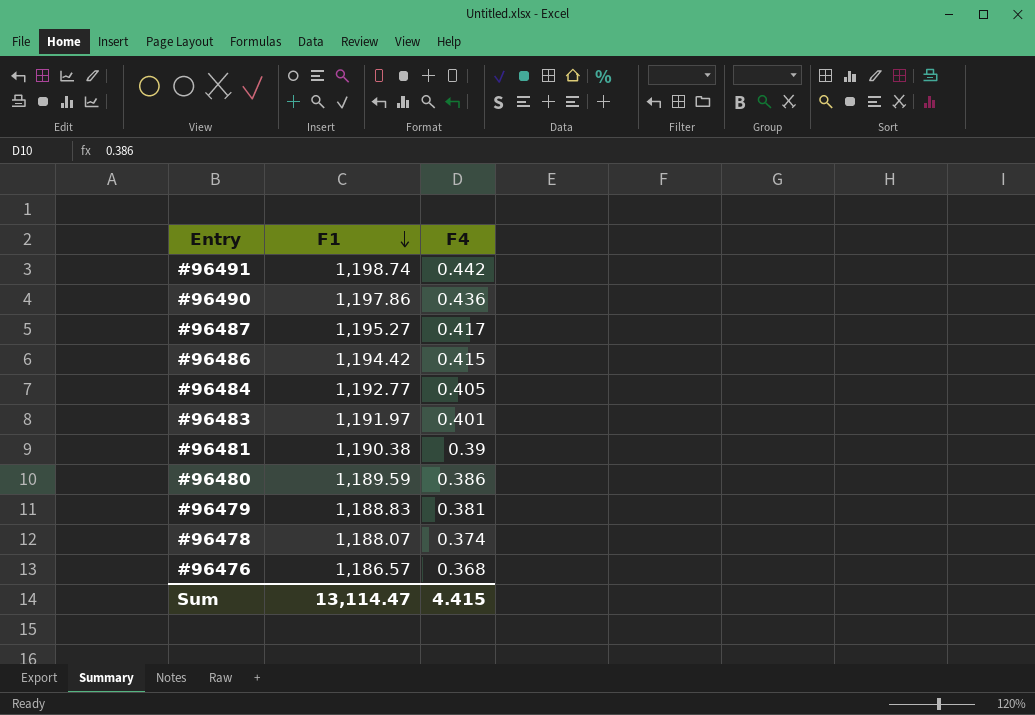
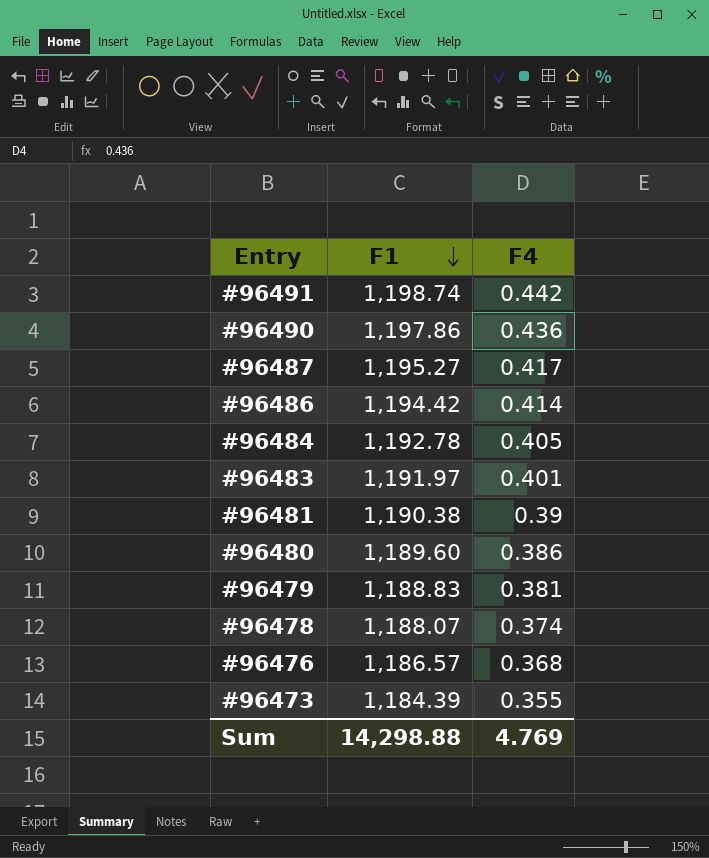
#96486 | F4: 0.415 -> 0.414
#96484 | F1: 1,192.77 -> 1,192.78
#96480 | F1: 1,189.59 -> 1,189.60
row #96473: none -> 1,184.39 | 0.355
Sum | F1: 13,114.47 -> 14,298.88
Sum | F4: 4.415 -> 4.769

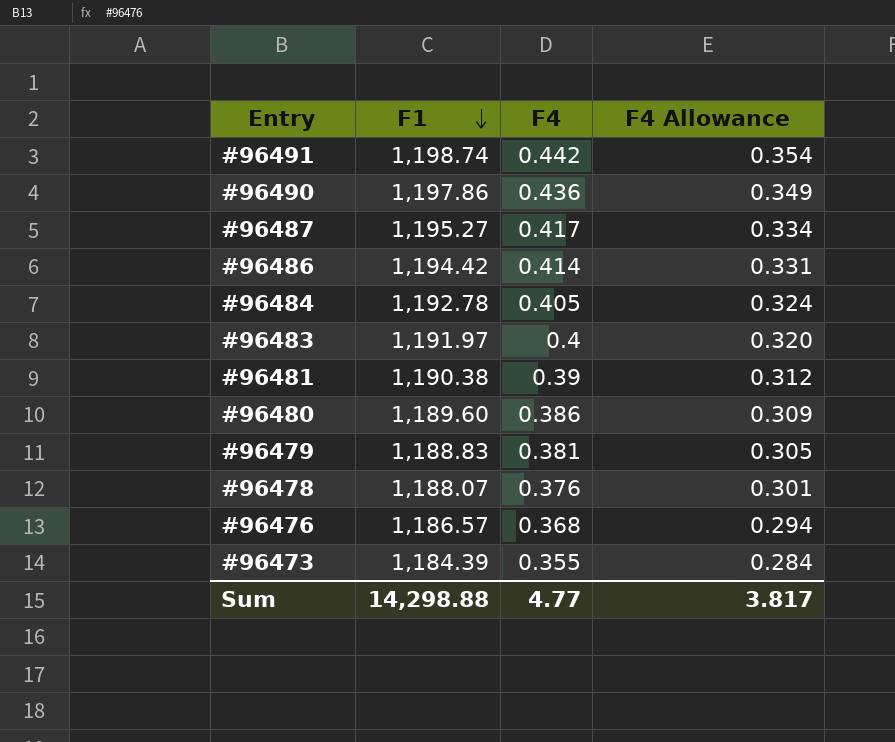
column F4 Allowance | formula: none -> [F4] * 0.8
#96483 | F4: 0.401 -> 0.4
#96478 | F4: 0.374 -> 0.376
Sum | F4: 4.769 -> 4.77

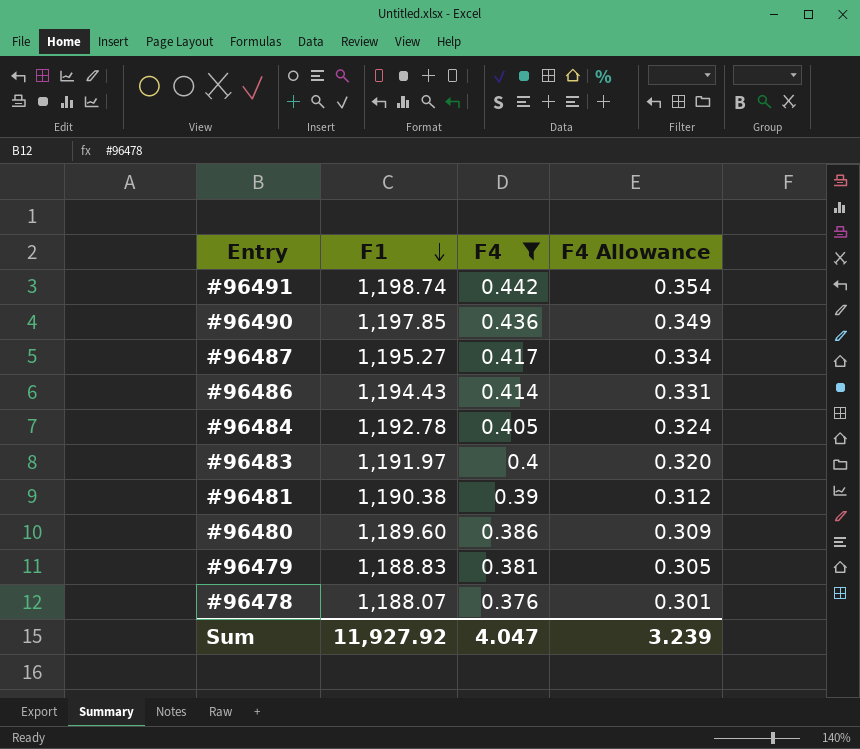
filter: none -> F4 >= 0.376
#96490 | F1: 1,197.86 -> 1,197.85
#96486 | F1: 1,194.42 -> 1,194.43
Sum | F1: 14,298.88 -> 11,927.92
Sum | F4: 4.77 -> 4.047
Sum | F4 Allowance: 3.817 -> 3.239

